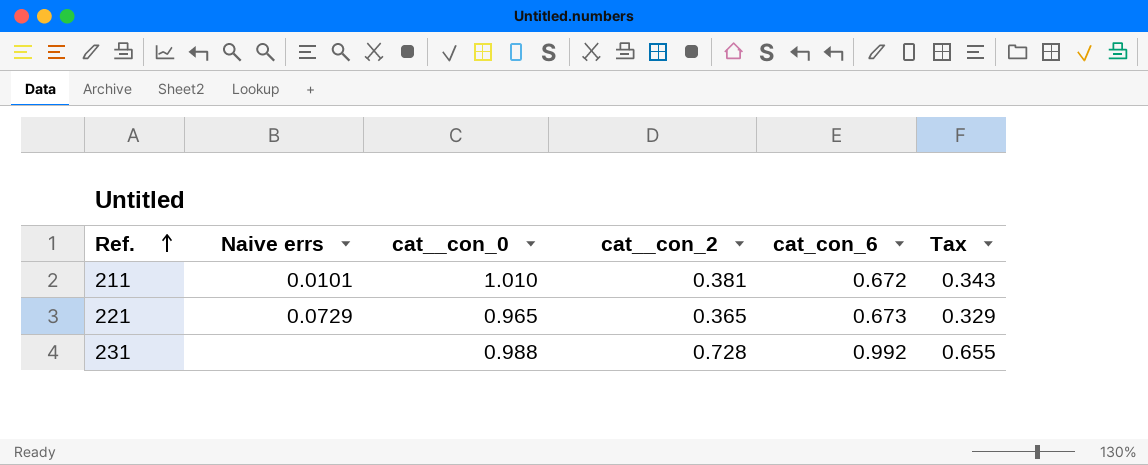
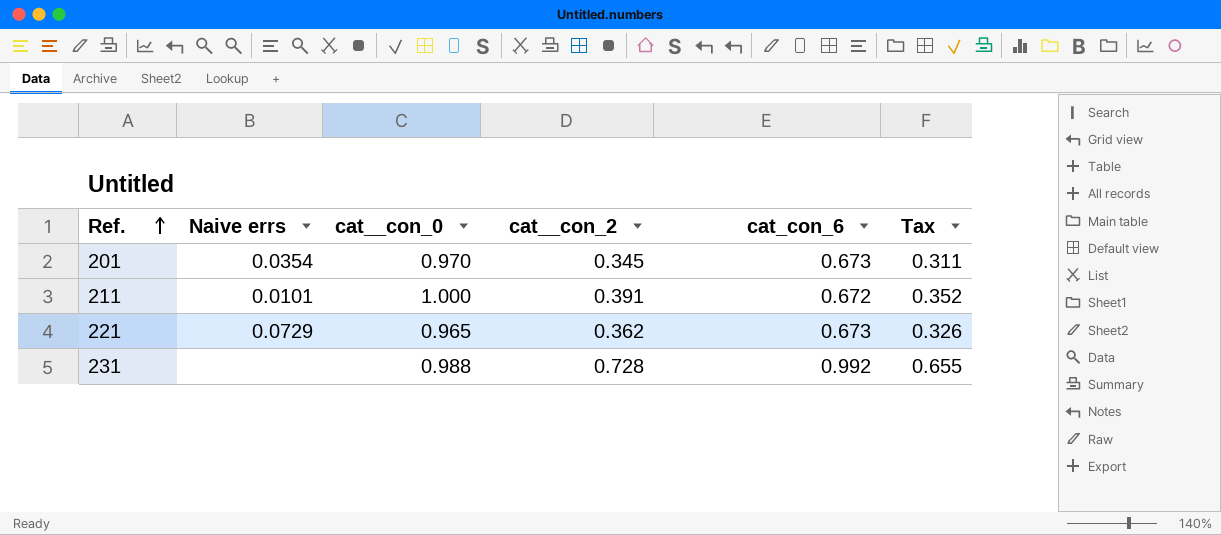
row 201: none -> 0.0354 | 0.970 | 0.345 | 0.673 | 0.311
211 | cat__con_0: 1.010 -> 1.000
211 | cat__con_2: 0.381 -> 0.391
211 | Tax: 0.343 -> 0.352
221 | cat__con_2: 0.365 -> 0.362
221 | Tax: 0.329 -> 0.326

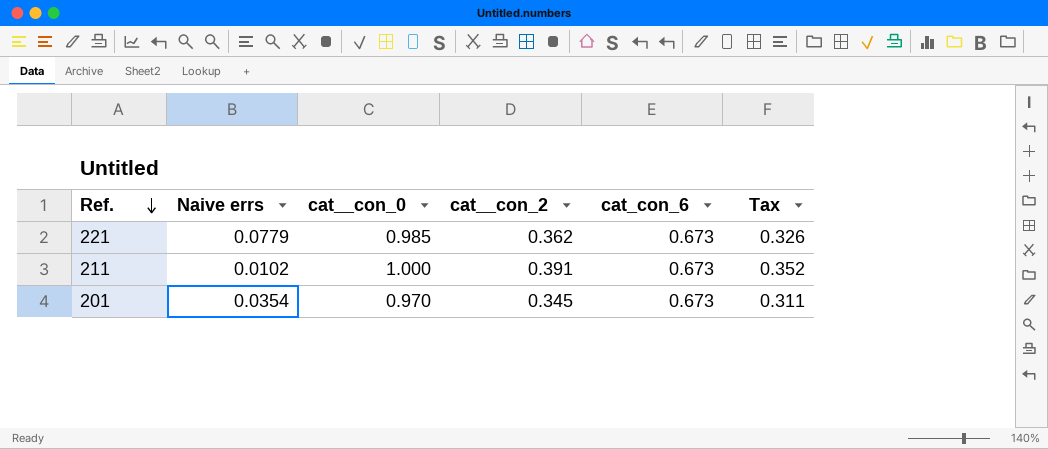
row order: Ref. ascending -> Ref. descending
row 231: none | 0.988 | 0.728 | 0.992 | 0.655 -> none
221 | Naive errs: 0.0729 -> 0.0779
221 | cat__con_0: 0.965 -> 0.985
211 | Naive errs: 0.0101 -> 0.0102
211 | cat_con_6: 0.672 -> 0.673

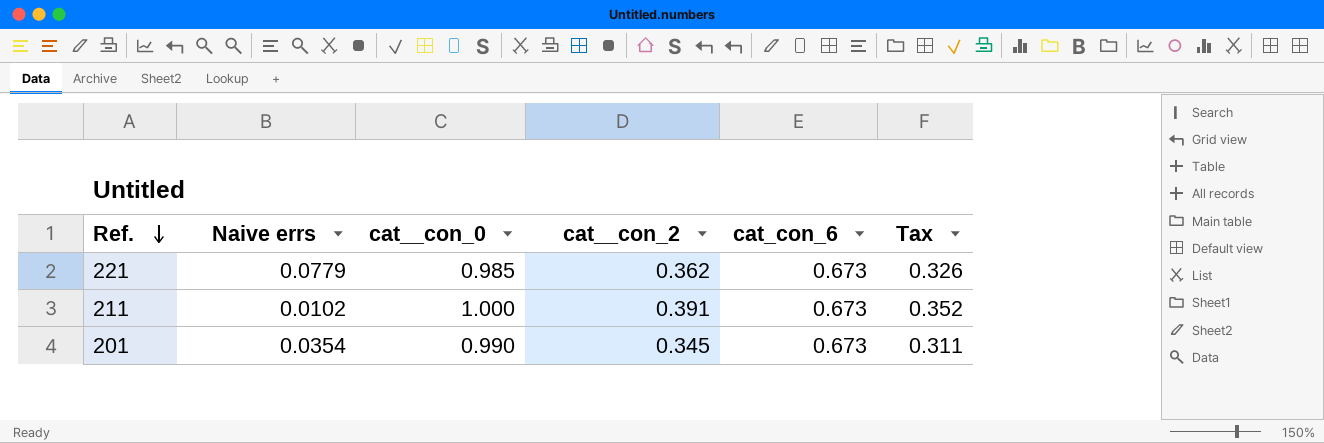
201 | cat__con_0: 0.970 -> 0.990

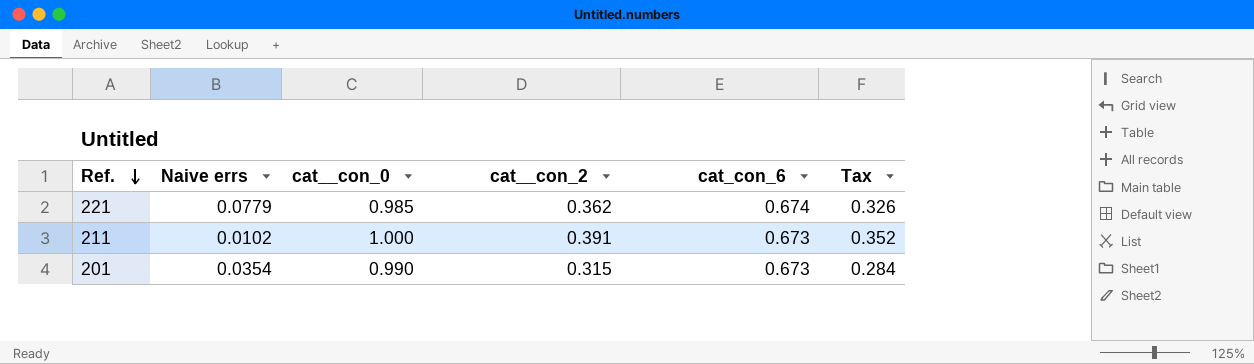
221 | cat_con_6: 0.673 -> 0.674
201 | cat__con_2: 0.345 -> 0.315
201 | Tax: 0.311 -> 0.284

